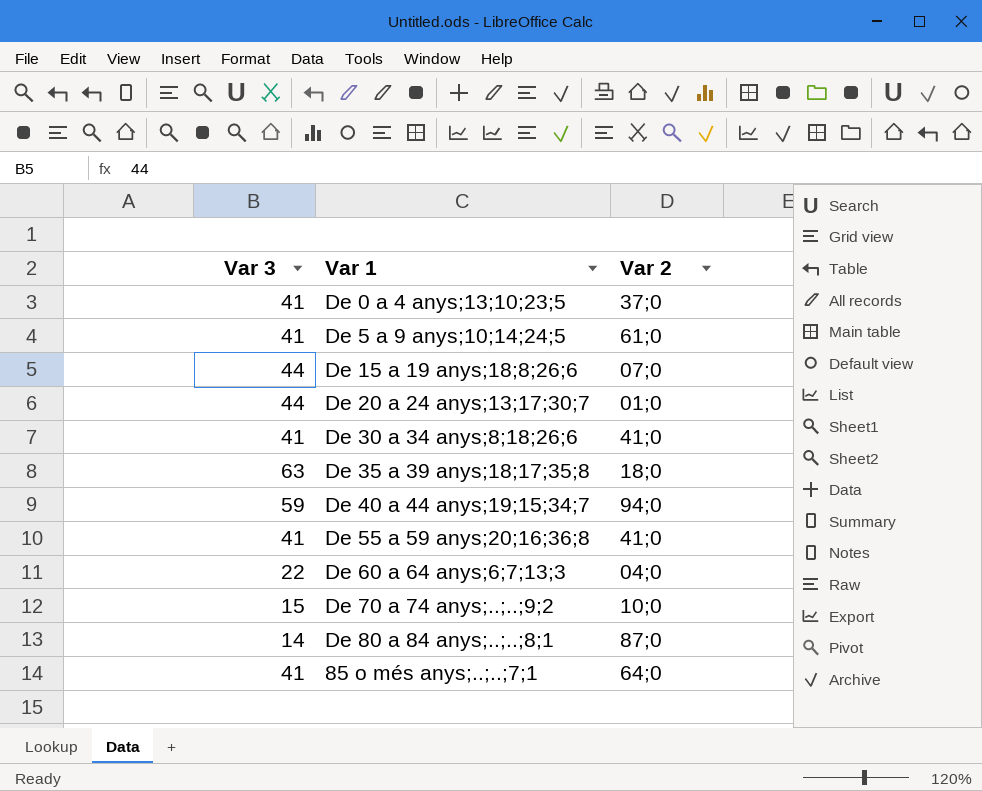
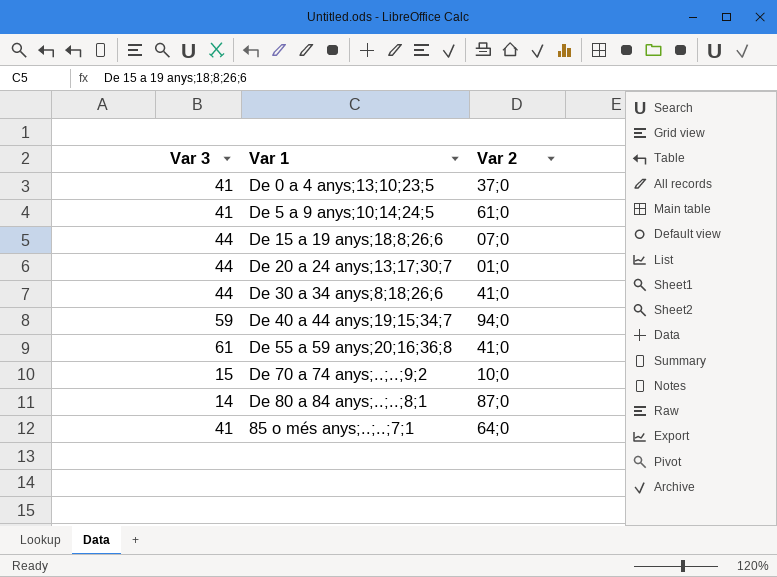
row De 35 a 39 anys;18;17;35;8: 63 | 18;0 -> none
row De 60 a 64 anys;6;7;13;3: 22 | 04;0 -> none
De 30 a 34 anys;8;18;26;6 | Var 3: 41 -> 44
De 55 a 59 anys;20;16;36;8 | Var 3: 41 -> 61

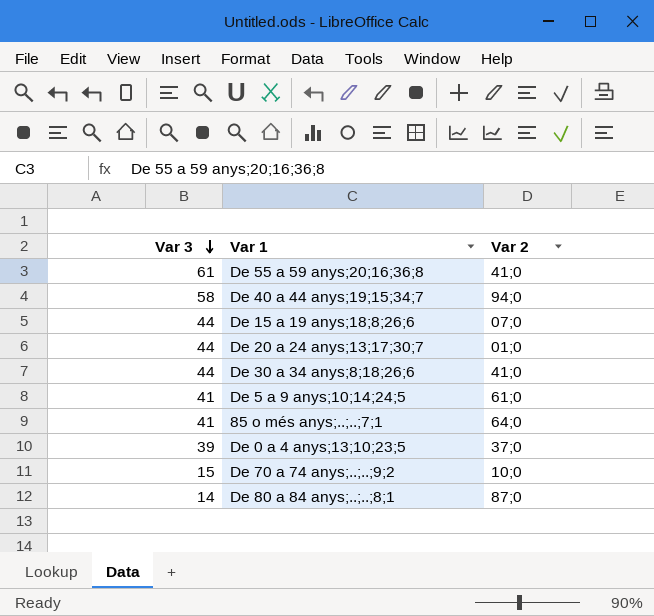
row order: none -> Var 3 descending
De 40 a 44 anys;19;15;34;7 | Var 3: 59 -> 58
De 0 a 4 anys;13;10;23;5 | Var 3: 41 -> 39

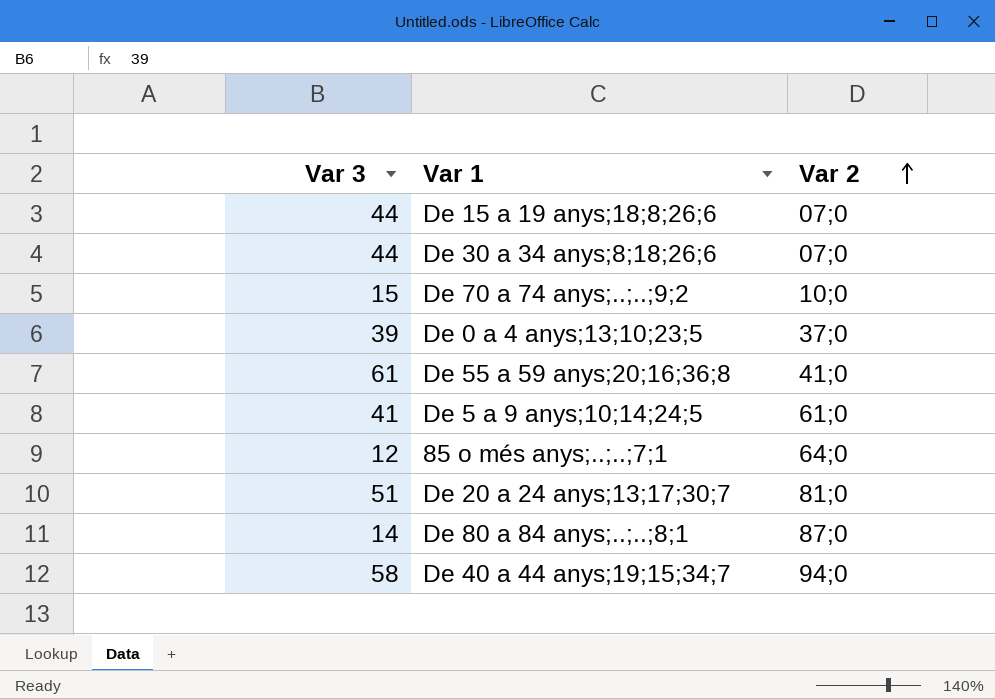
row order: Var 3 descending -> Var 2 ascending
De 30 a 34 anys;8;18;26;6 | Var 2: 41;0 -> 07;0
85 o més anys;..;..;7;1 | Var 3: 41 -> 12
De 20 a 24 anys;13;17;30;7 | Var 3: 44 -> 51
De 20 a 24 anys;13;17;30;7 | Var 2: 01;0 -> 81;0

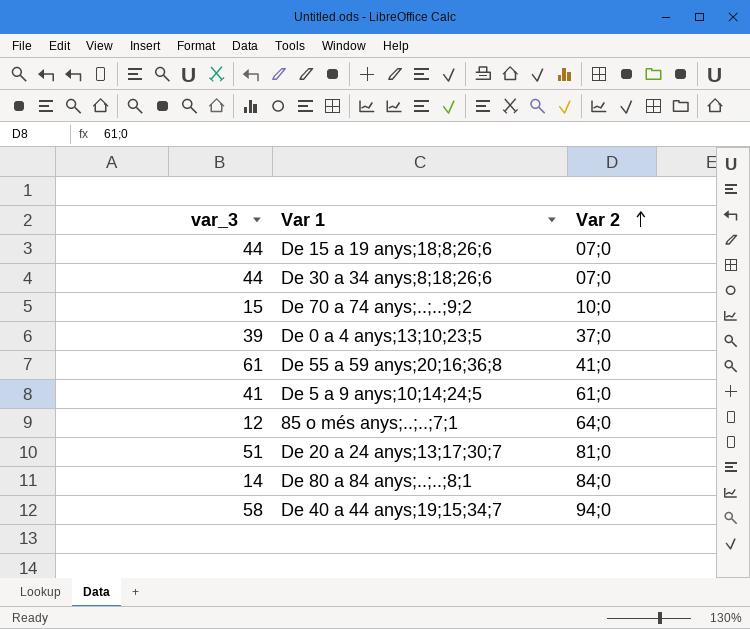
column name: Var 3 -> var_3
De 80 a 84 anys;..;..;8;1 | Var 2: 87;0 -> 84;0

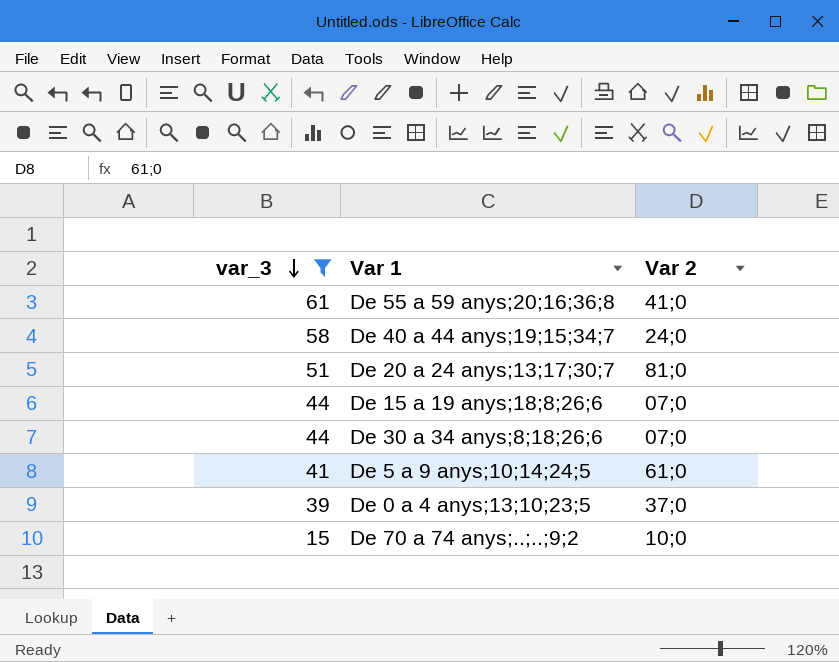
filter: none -> var_3 >= 15
row order: Var 2 ascending -> var_3 descending
De 40 a 44 anys;19;15;34;7 | Var 2: 94;0 -> 24;0

